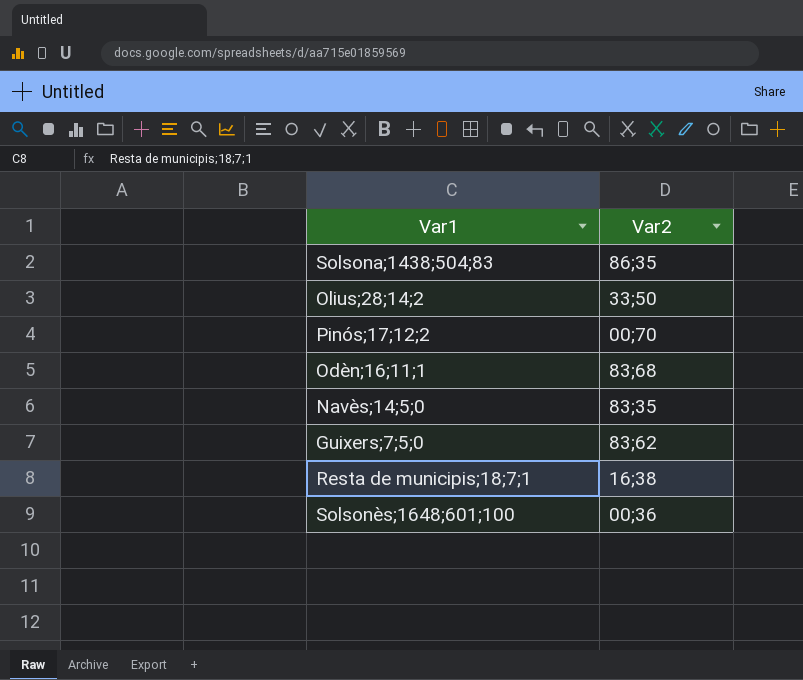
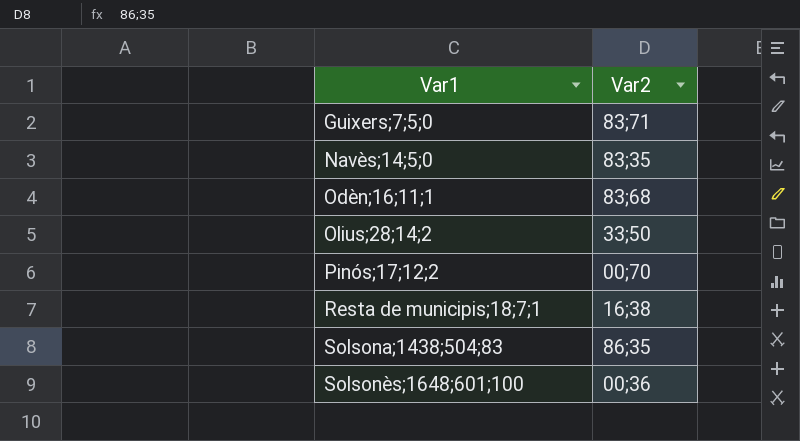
row order: none -> Var1 ascending
Guixers;7;5;0 | Var2: 83;62 -> 83;71

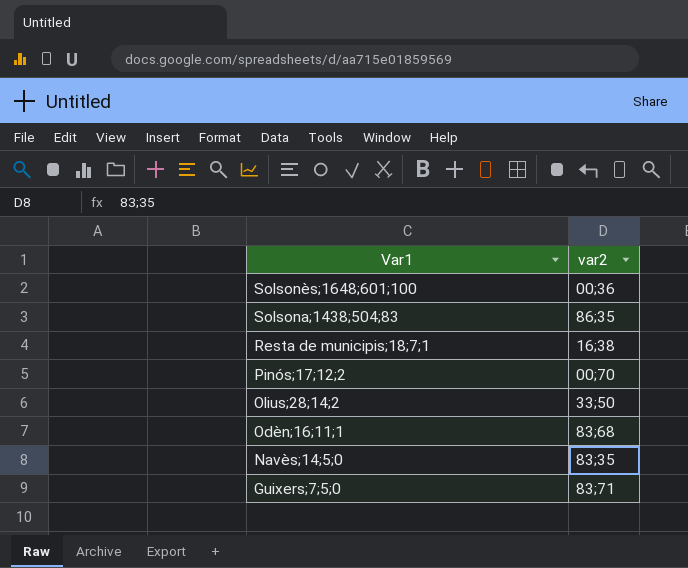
row order: Var1 ascending -> Var1 descending
column name: Var2 -> var2

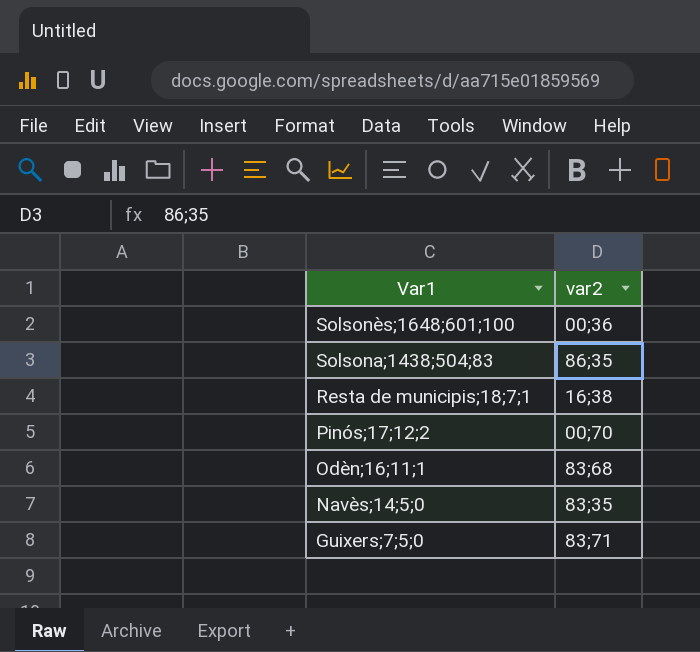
row Olius;28;14;2: 33;50 -> none

